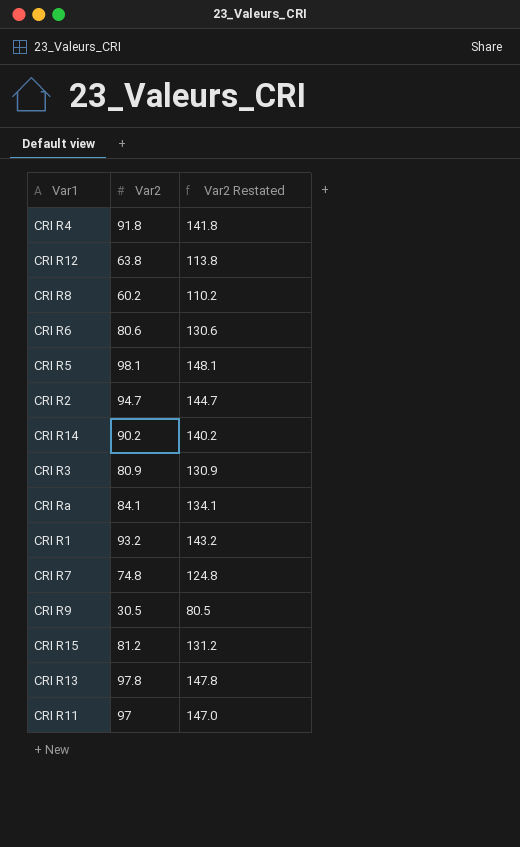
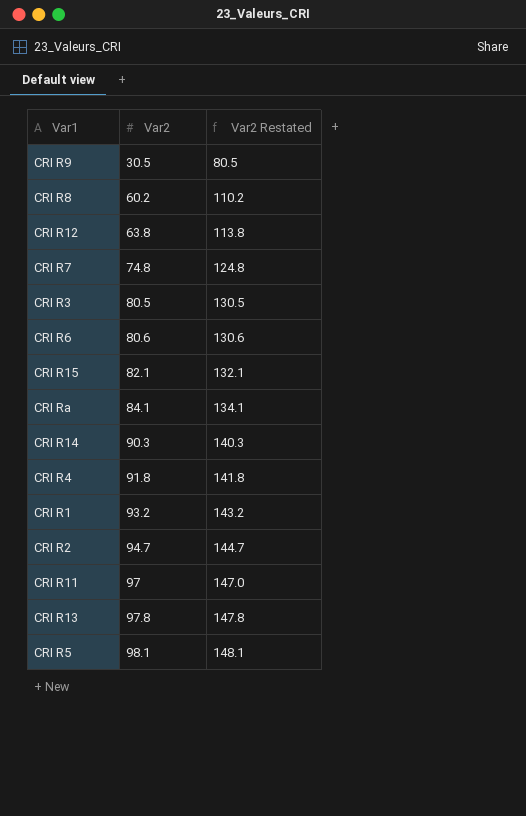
row order: none -> Var2 ascending
CRI R3 | Var2: 80.9 -> 80.5
CRI R3 | Var2 Restated: 130.9 -> 130.5
CRI R15 | Var2: 81.2 -> 82.1
CRI R15 | Var2 Restated: 131.2 -> 132.1
CRI R14 | Var2: 90.2 -> 90.3
CRI R14 | Var2 Restated: 140.2 -> 140.3

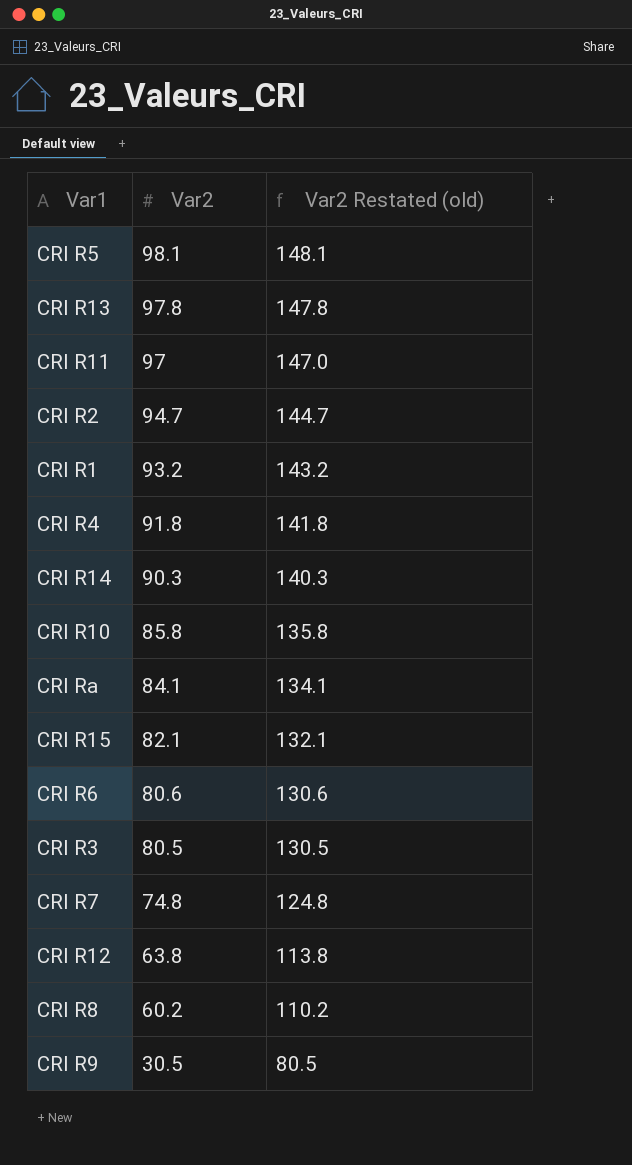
row order: Var2 ascending -> Var2 descending
column name: Var2 Restated -> Var2 Restated (old)
row CRI R10: none -> 85.8 | 135.8

